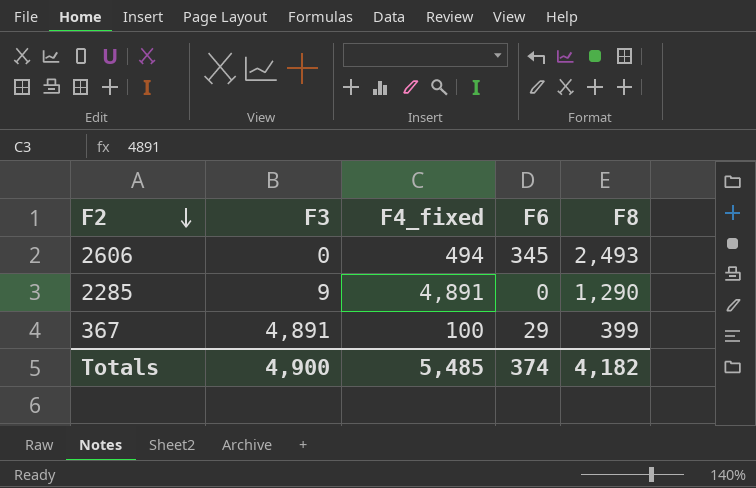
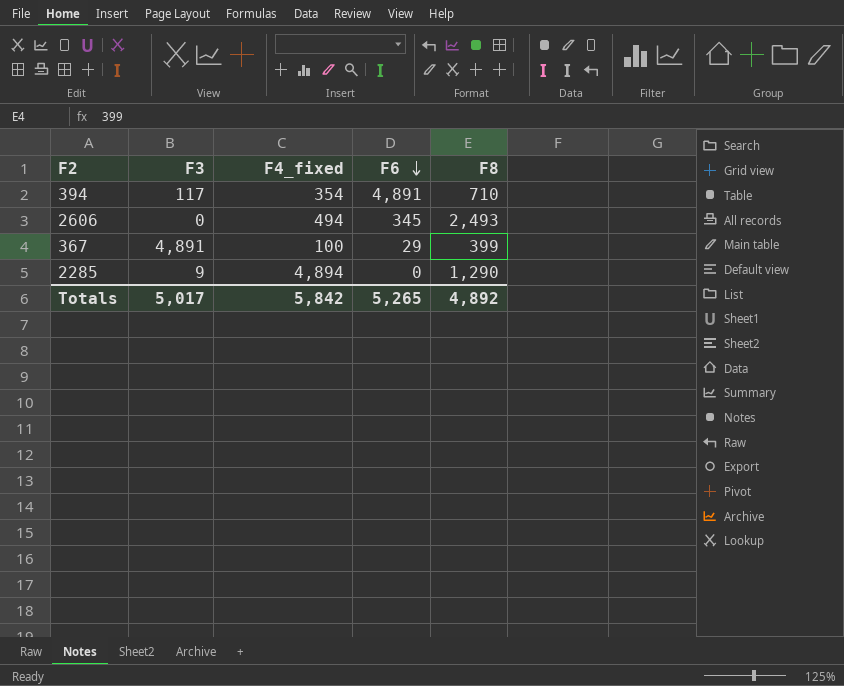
row order: F2 descending -> F6 descending
row 394: none -> 117 | 354 | 4,891 | 710
2285 | F4_fixed: 4,891 -> 4,894
Totals | F3: 4,900 -> 5,017
Totals | F4_fixed: 5,485 -> 5,842
Totals | F6: 374 -> 5,265
Totals | F8: 4,182 -> 4,892

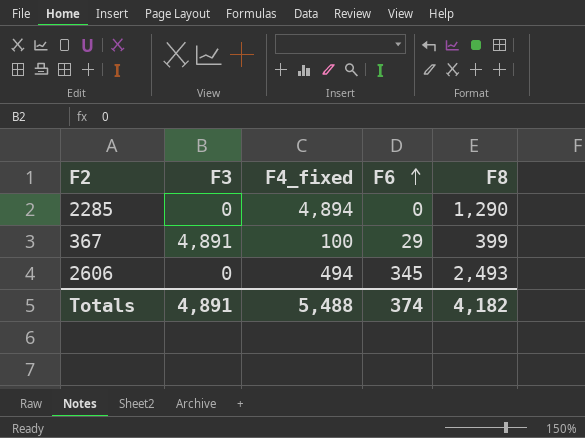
row order: F6 descending -> F6 ascending
row 394: 117 | 354 | 4,891 | 710 -> none
2285 | F3: 9 -> 0
Totals | F3: 5,017 -> 4,891
Totals | F4_fixed: 5,842 -> 5,488
Totals | F6: 5,265 -> 374
Totals | F8: 4,892 -> 4,182

